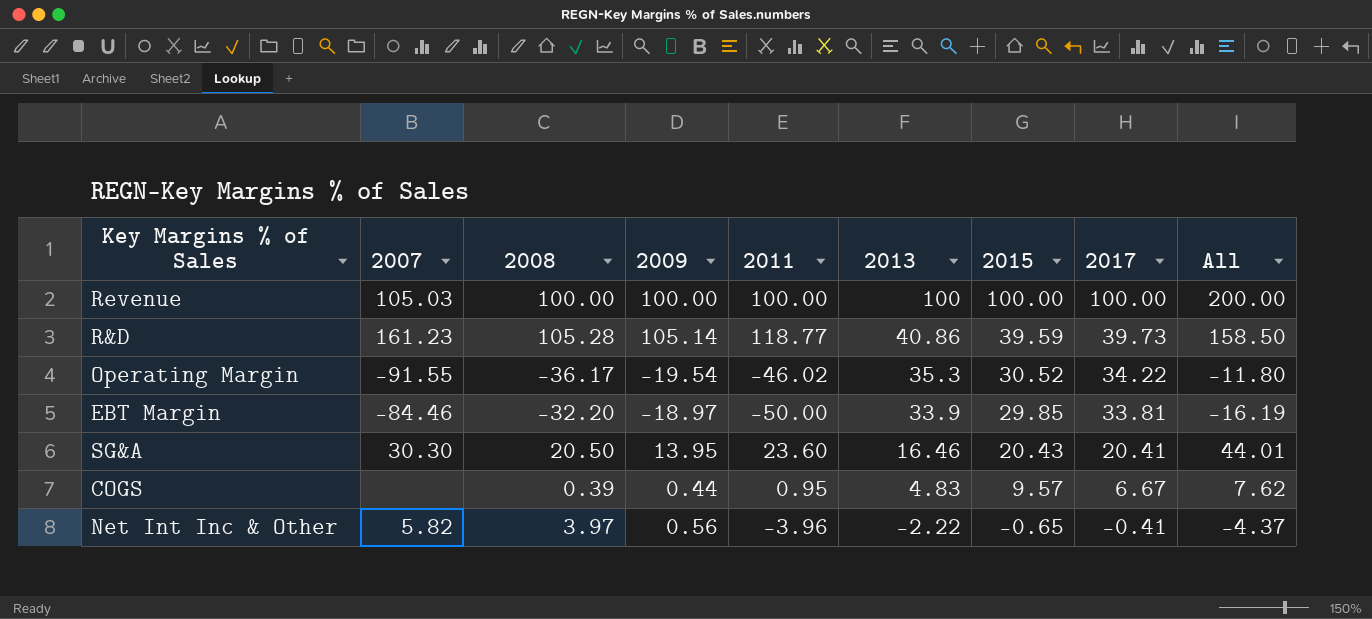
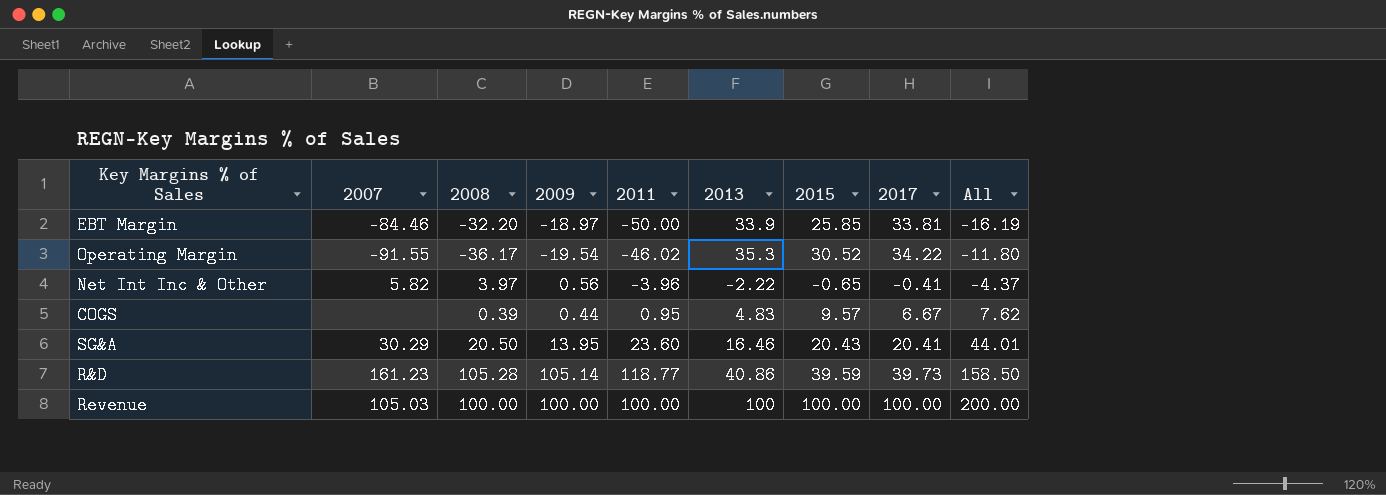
row order: 2013 descending -> All ascending
EBT Margin | 2015: 29.85 -> 25.85
SG&A | 2007: 30.30 -> 30.29

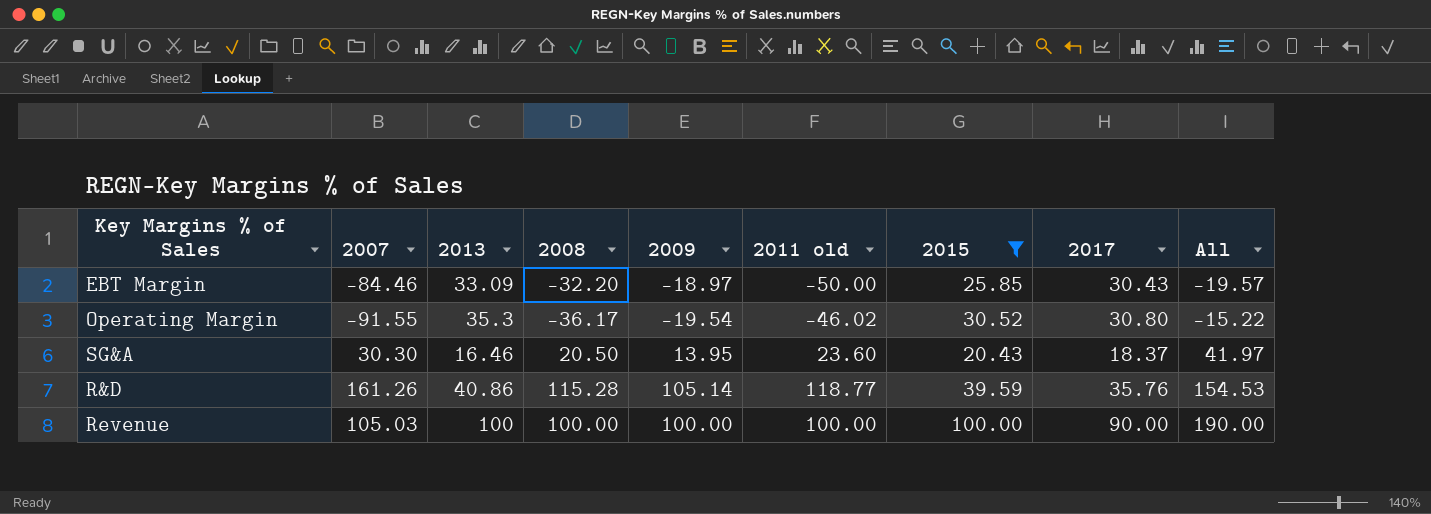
filter: none -> 2015 >= 20.43
column 2013 | position: 6 -> 3
column name: 2011 -> 2011 old
EBT Margin | 2013: 33.9 -> 33.09
EBT Margin | 2017: 33.81 -> 30.43
EBT Margin | All: -16.19 -> -19.57
Operating Margin | 2017: 34.22 -> 30.80
Operating Margin | All: -11.80 -> -15.22
SG&A | 2007: 30.29 -> 30.30
SG&A | 2017: 20.41 -> 18.37
SG&A | All: 44.01 -> 41.97
R&D | 2007: 161.23 -> 161.26
R&D | 2008: 105.28 -> 115.28
R&D | 2017: 39.73 -> 35.76
R&D | All: 158.50 -> 154.53
Revenue | 2017: 100.00 -> 90.00
Revenue | All: 200.00 -> 190.00

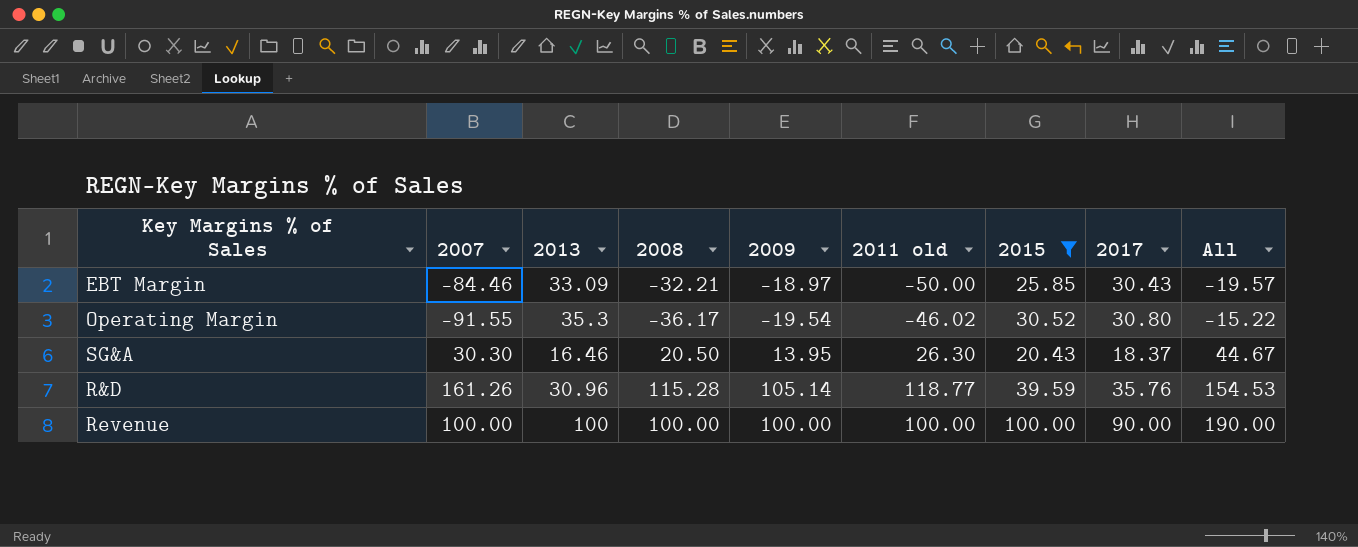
EBT Margin | 2008: -32.20 -> -32.21
SG&A | 2011 old: 23.60 -> 26.30
SG&A | All: 41.97 -> 44.67
R&D | 2013: 40.86 -> 30.96
Revenue | 2007: 105.03 -> 100.00

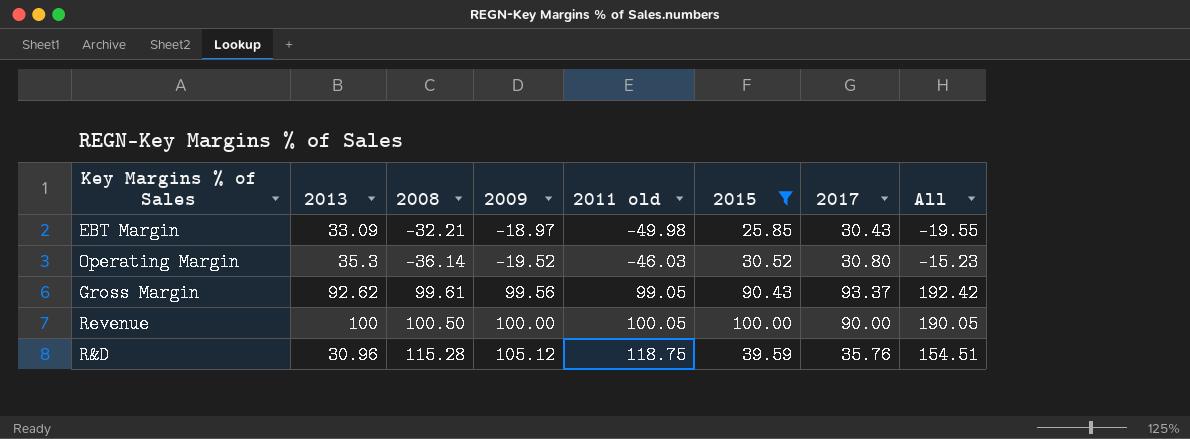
row order: All ascending -> 2011 old ascending
column 2007 | position: 2 -> none
row SG&A: 30.30 | 16.46 | 20.50 | 13.95 | 26.30 | 20.43 | 18.37 | 44.67 -> none
EBT Margin | 2011 old: -50.00 -> -49.98
EBT Margin | All: -19.57 -> -19.55
Operating Margin | 2008: -36.17 -> -36.14
Operating Margin | 2009: -19.54 -> -19.52
Operating Margin | 2011 old: -46.02 -> -46.03
Operating Margin | All: -15.22 -> -15.23
row Gross Margin: none -> 92.62 | 99.61 | 99.56 | 99.05 | 90.43 | 93.37 | 192.42
Revenue | 2008: 100.00 -> 100.50
Revenue | 2011 old: 100.00 -> 100.05
Revenue | All: 190.00 -> 190.05
R&D | 2009: 105.14 -> 105.12
R&D | 2011 old: 118.77 -> 118.75
R&D | All: 154.53 -> 154.51

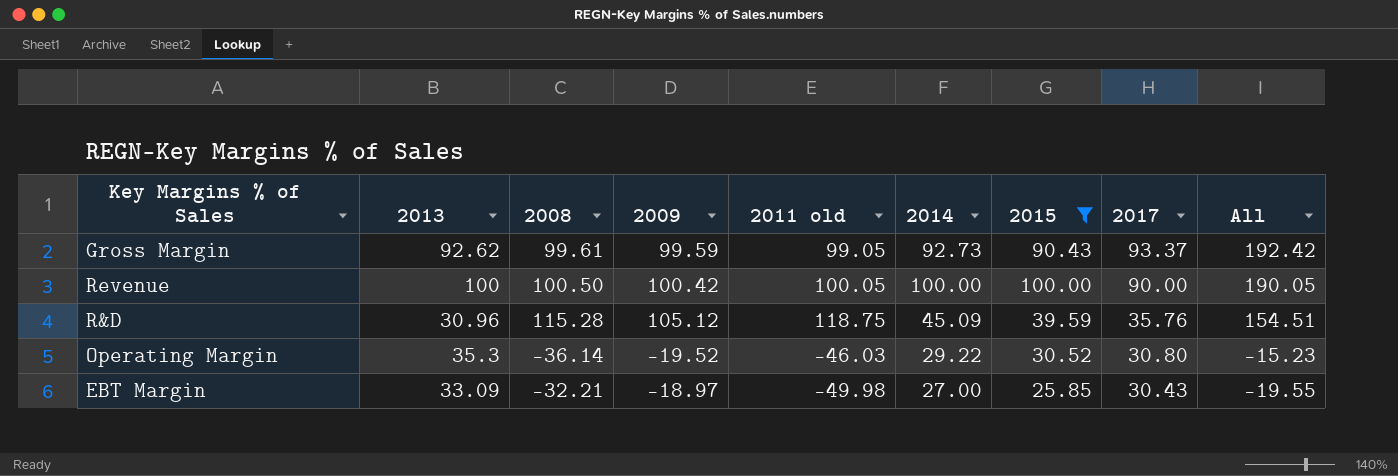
row order: 2011 old ascending -> 2017 descending
column 2014 | position: none -> 6
Gross Margin | 2009: 99.56 -> 99.59
Revenue | 2009: 100.00 -> 100.42

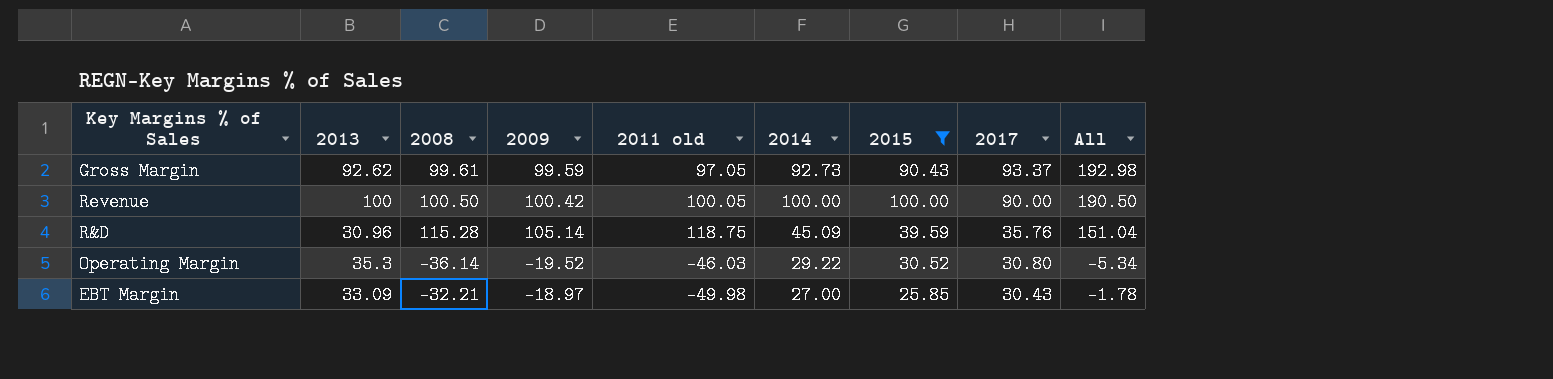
column All | formula: [2011 old] + [2017] -> [2008] + [2017]
Gross Margin | 2011 old: 99.05 -> 97.05
R&D | 2009: 105.12 -> 105.14

